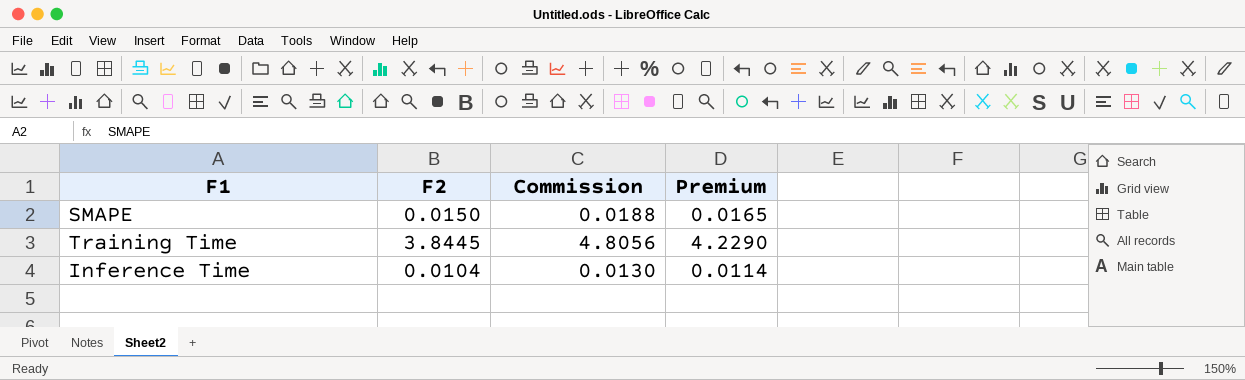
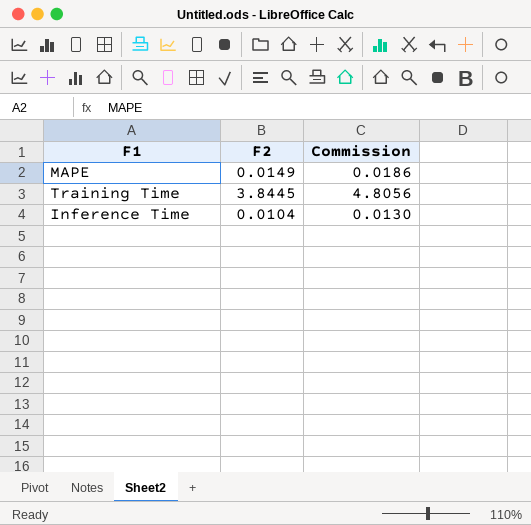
column Premium | formula: [F2] * 1.1 -> none
row SMAPE: 0.0150 | 0.0188 | 0.0165 -> none
row MAPE: none -> 0.0149 | 0.0186

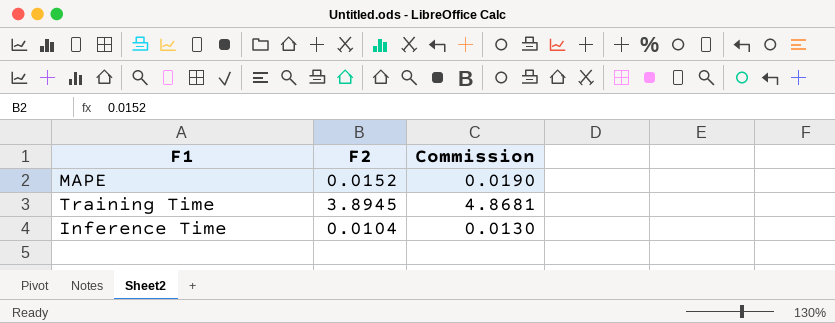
MAPE | F2: 0.0149 -> 0.0152
MAPE | Commission: 0.0186 -> 0.0190
Training Time | F2: 3.8445 -> 3.8945
Training Time | Commission: 4.8056 -> 4.8681

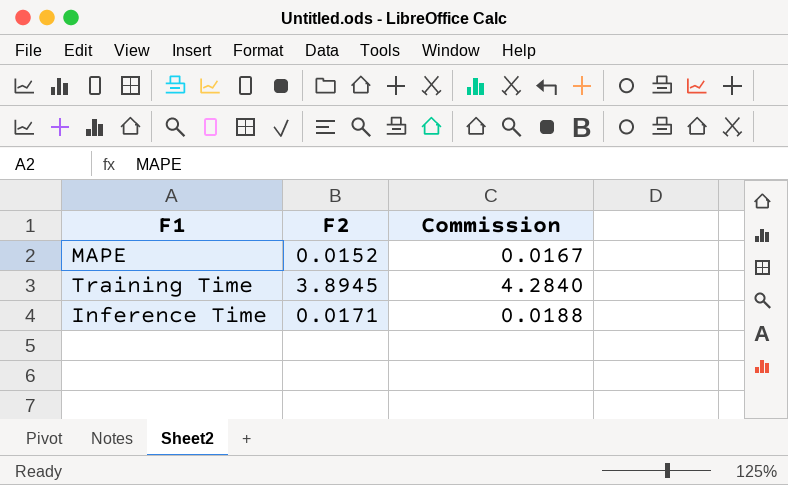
column Commission | formula: [F2] * 1.25 -> [F2] * 1.1
Inference Time | F2: 0.0104 -> 0.0171

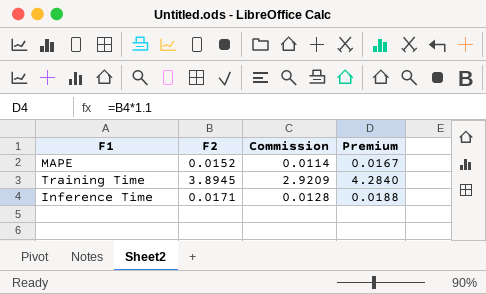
column Commission | formula: [F2] * 1.1 -> [F2] * 0.75
column Premium | formula: none -> [F2] * 1.1

